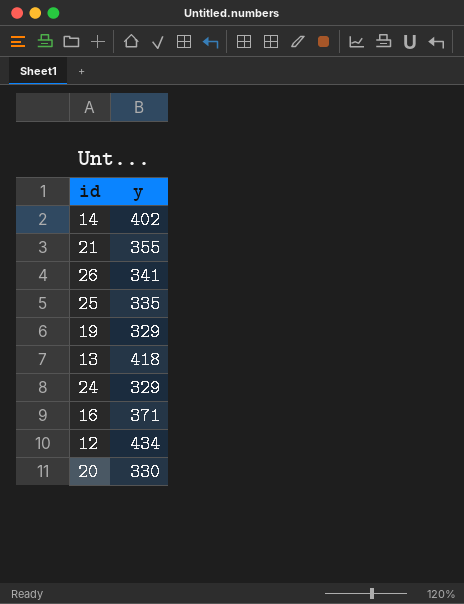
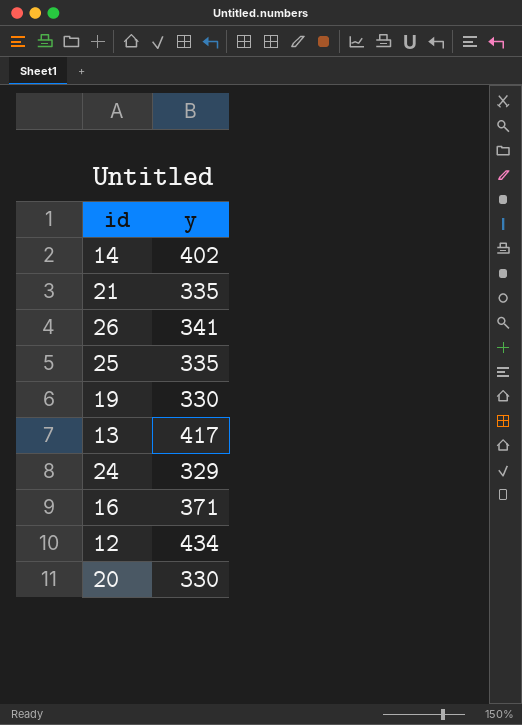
21 | y: 355 -> 335
19 | y: 329 -> 330
13 | y: 418 -> 417

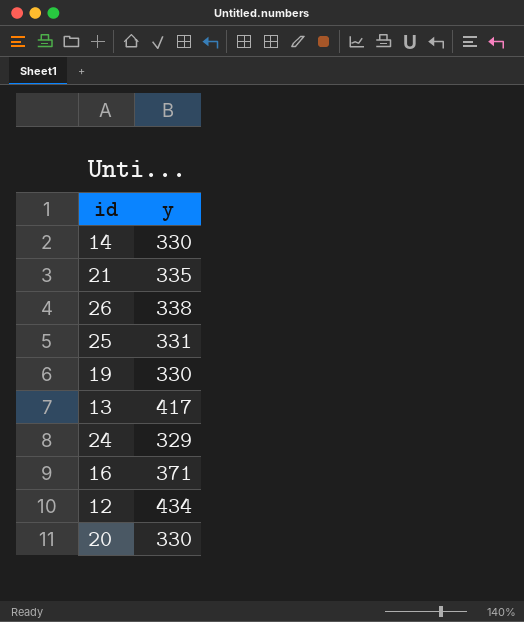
14 | y: 402 -> 330
26 | y: 341 -> 338
25 | y: 335 -> 331

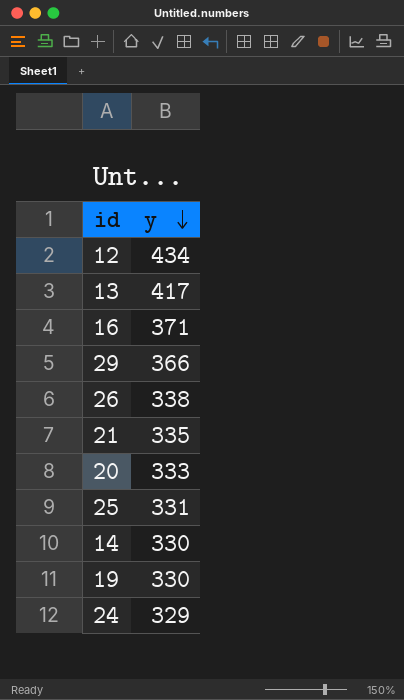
row order: none -> y descending
row 29: none -> 366
20 | y: 330 -> 333

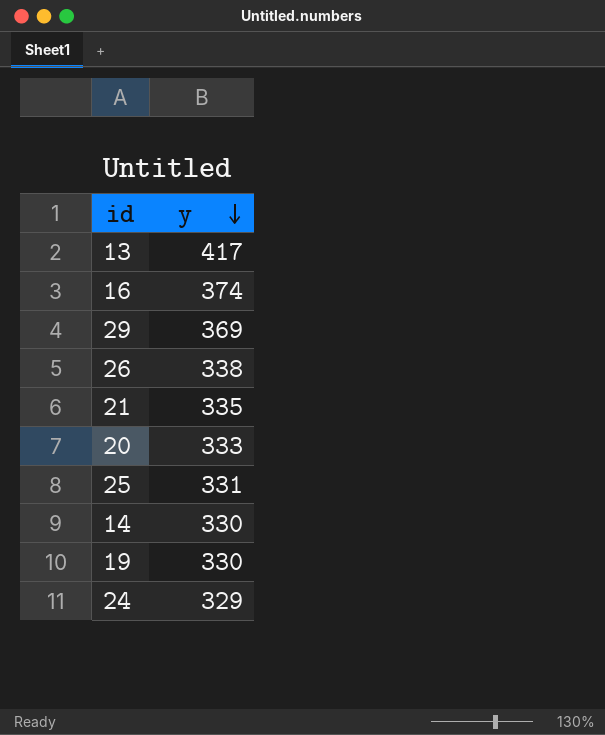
row 12: 434 -> none
16 | y: 371 -> 374
29 | y: 366 -> 369

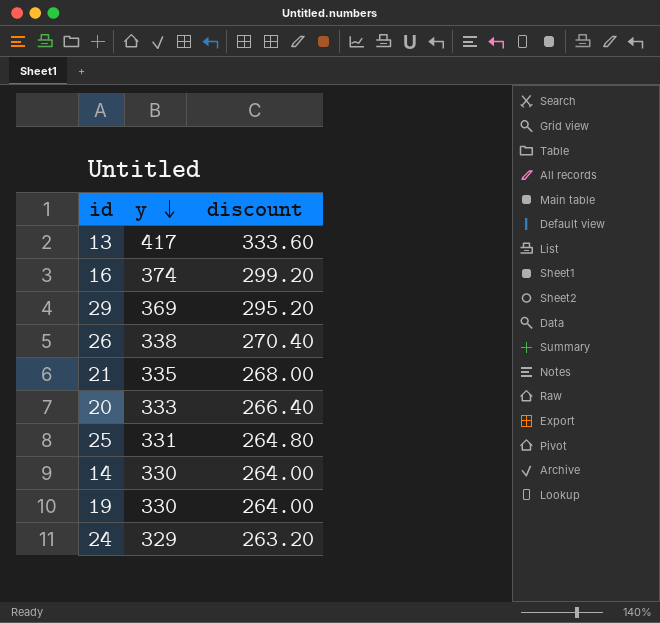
column discount | formula: none -> [y] * 0.8

